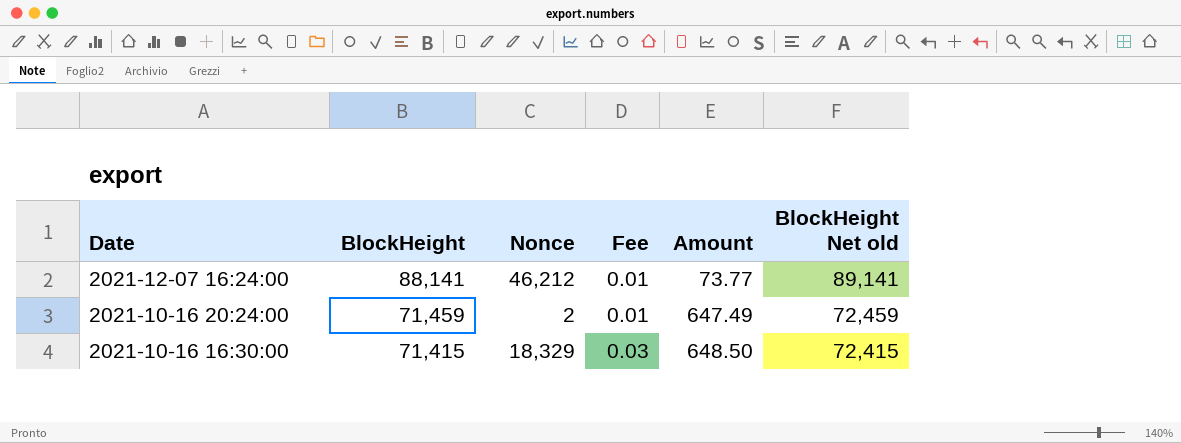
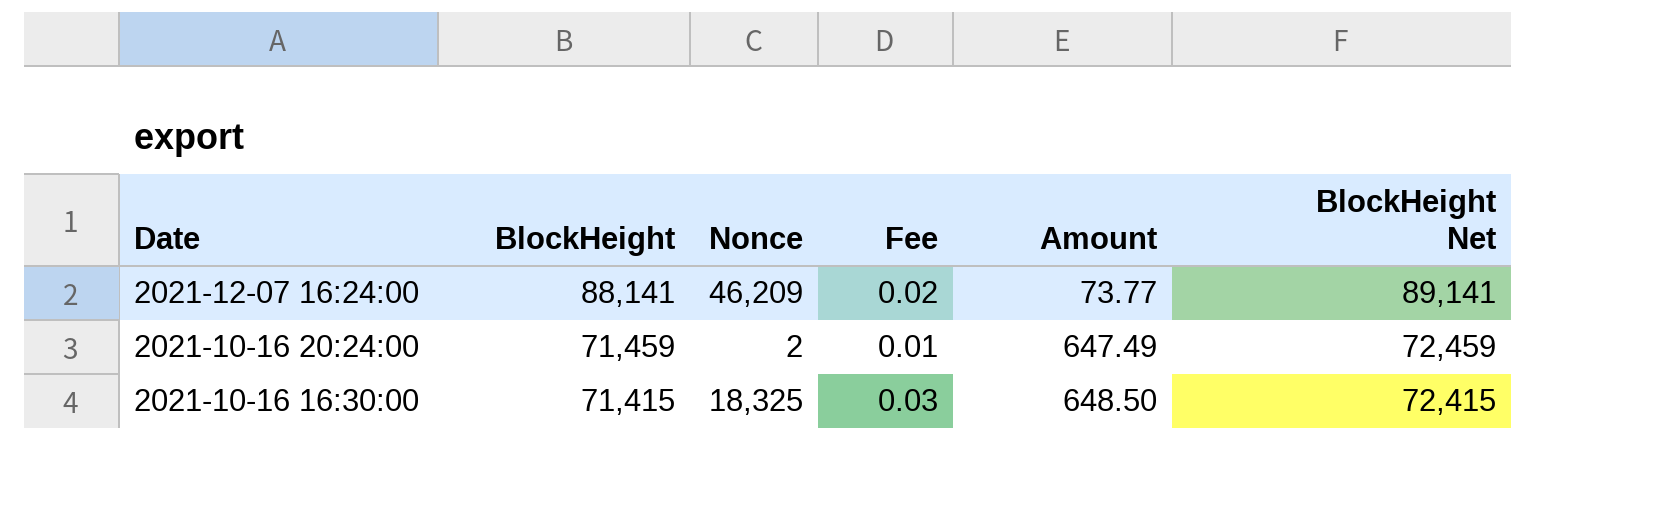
column name: BlockHeight Net old -> BlockHeight Net
2021-12-07 16:24:00 | Nonce: 46,212 -> 46,209
2021-12-07 16:24:00 | Fee: 0.01 -> 0.02
2021-10-16 16:30:00 | Nonce: 18,329 -> 18,325

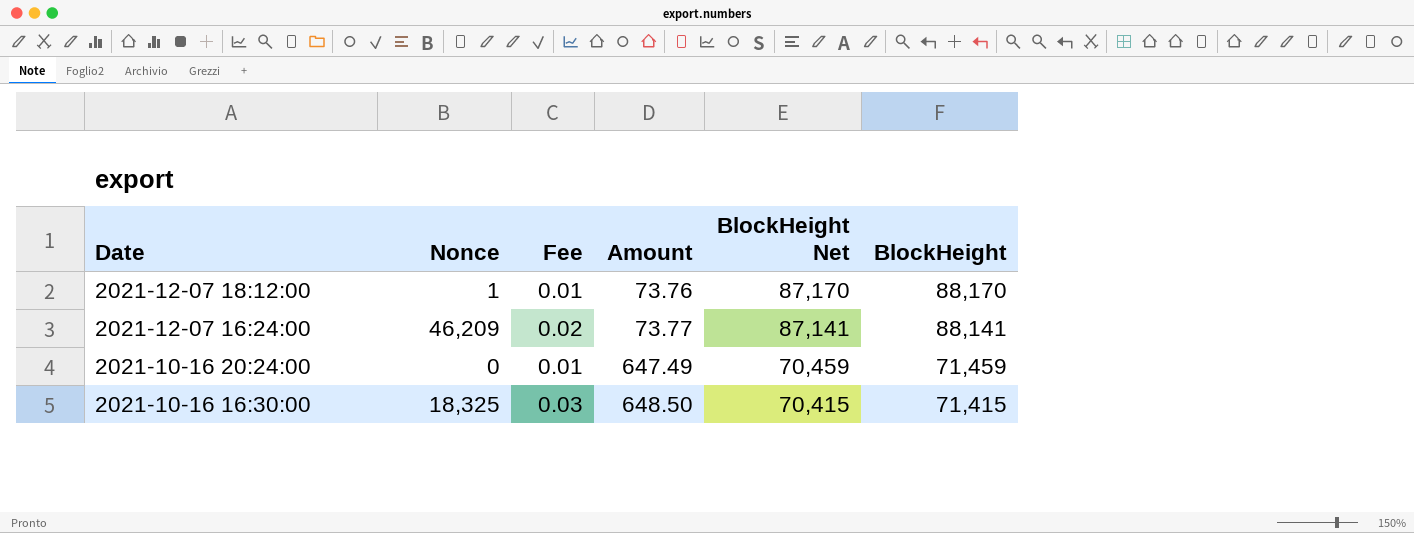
column BlockHeight Net | formula: [BlockHeight] + 1000 -> [BlockHeight] - 1000
column BlockHeight | position: 2 -> 6
row 2021-12-07 18:12:00: none -> 1 | 0.01 | 73.76 | 87,170 | 88,170
2021-10-16 20:24:00 | Nonce: 2 -> 0

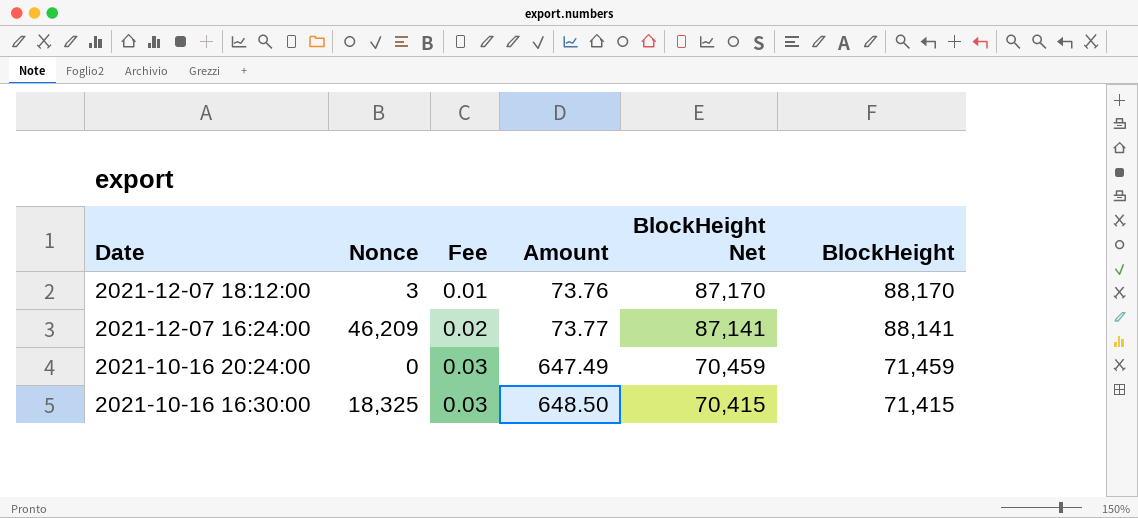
2021-12-07 18:12:00 | Nonce: 1 -> 3
2021-10-16 20:24:00 | Fee: 0.01 -> 0.03

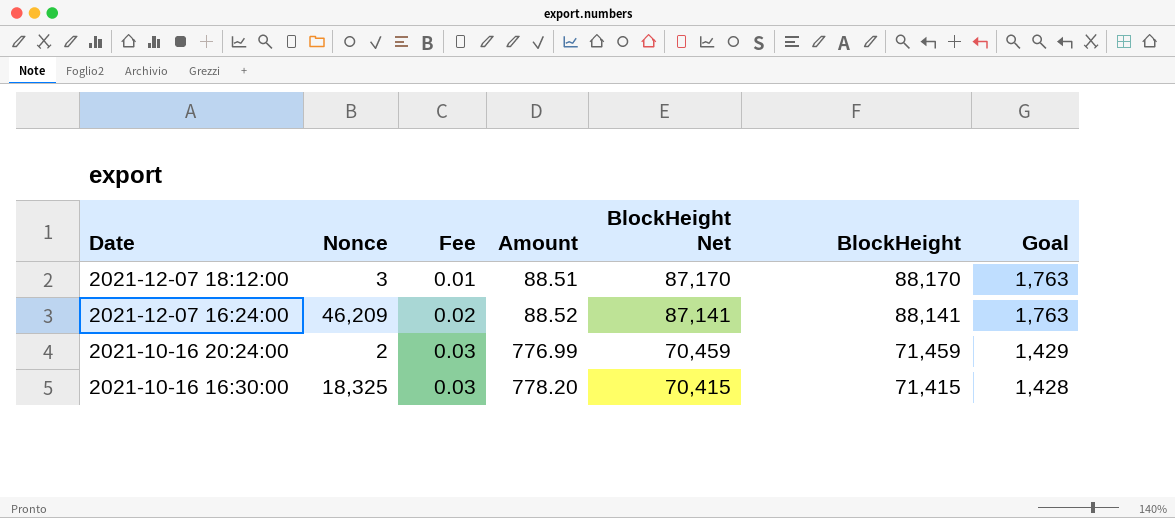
column Goal | formula: none -> [BlockHeight] * 0.02
2021-12-07 18:12:00 | Amount: 73.76 -> 88.51
2021-12-07 16:24:00 | Amount: 73.77 -> 88.52
2021-10-16 20:24:00 | Nonce: 0 -> 2
2021-10-16 20:24:00 | Amount: 647.49 -> 776.99
2021-10-16 16:30:00 | Amount: 648.50 -> 778.20

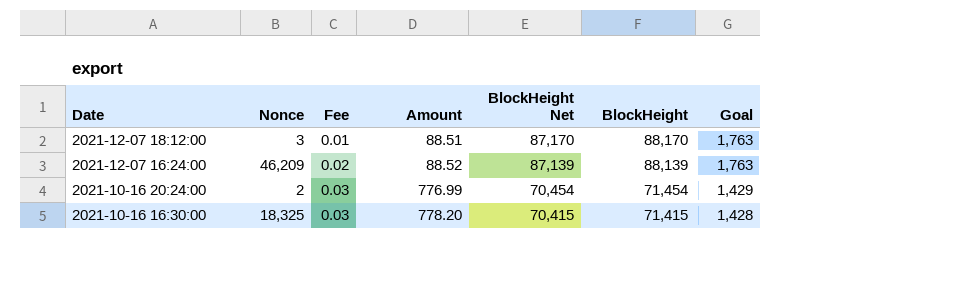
2021-12-07 16:24:00 | BlockHeight Net: 87,141 -> 87,139
2021-12-07 16:24:00 | BlockHeight: 88,141 -> 88,139
2021-10-16 20:24:00 | BlockHeight Net: 70,459 -> 70,454
2021-10-16 20:24:00 | BlockHeight: 71,459 -> 71,454

